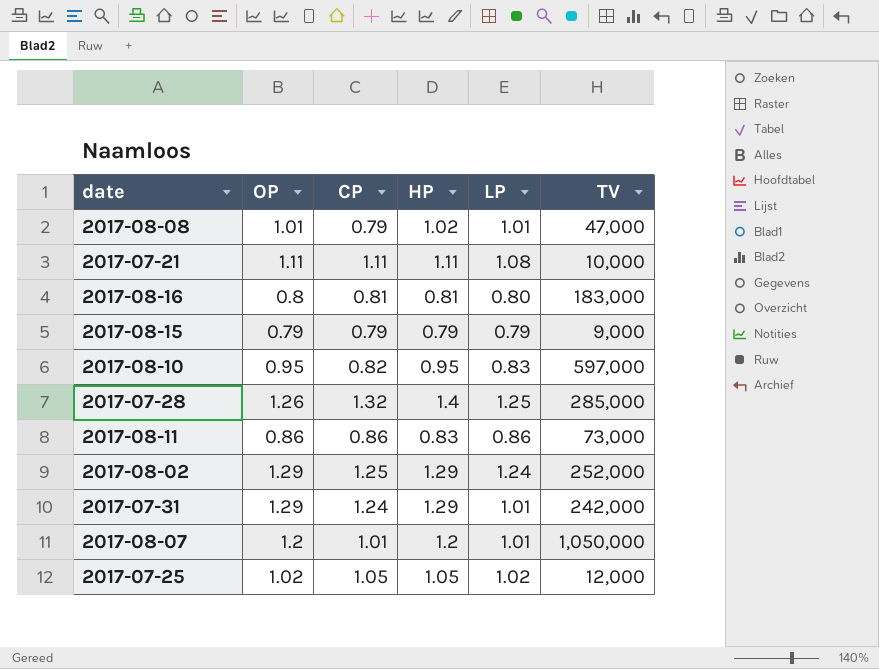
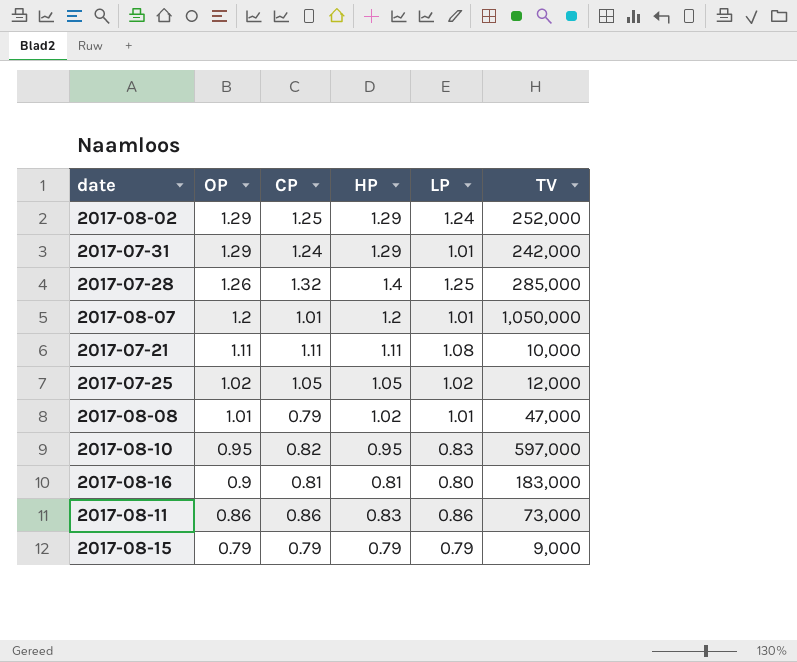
row order: none -> OP descending
2017-08-16 | OP: 0.8 -> 0.9

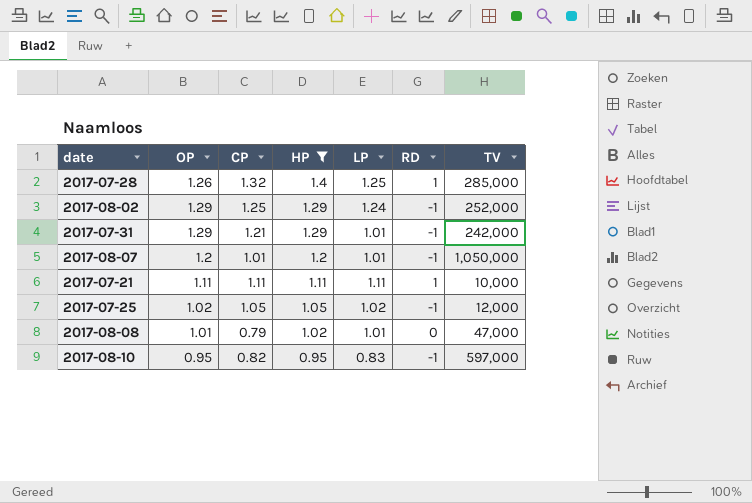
filter: none -> HP >= 0.95
row order: OP descending -> HP descending
column RD | position: none -> 6
2017-07-31 | CP: 1.24 -> 1.21
2017-07-21 | LP: 1.08 -> 1.11

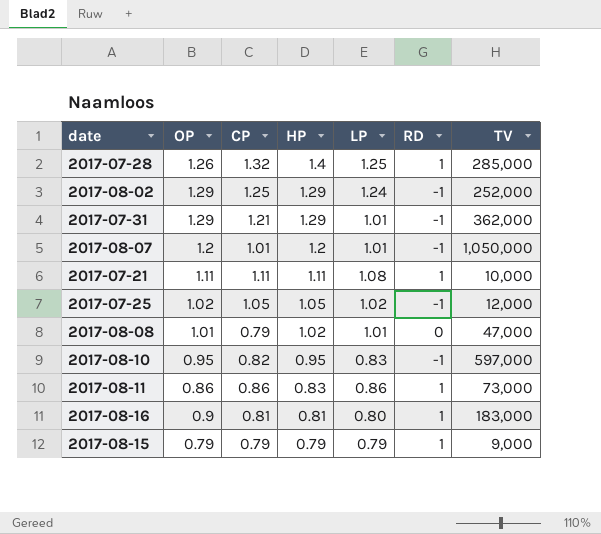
filter: HP >= 0.95 -> none
2017-07-31 | TV: 242,000 -> 362,000
2017-07-21 | LP: 1.11 -> 1.08

